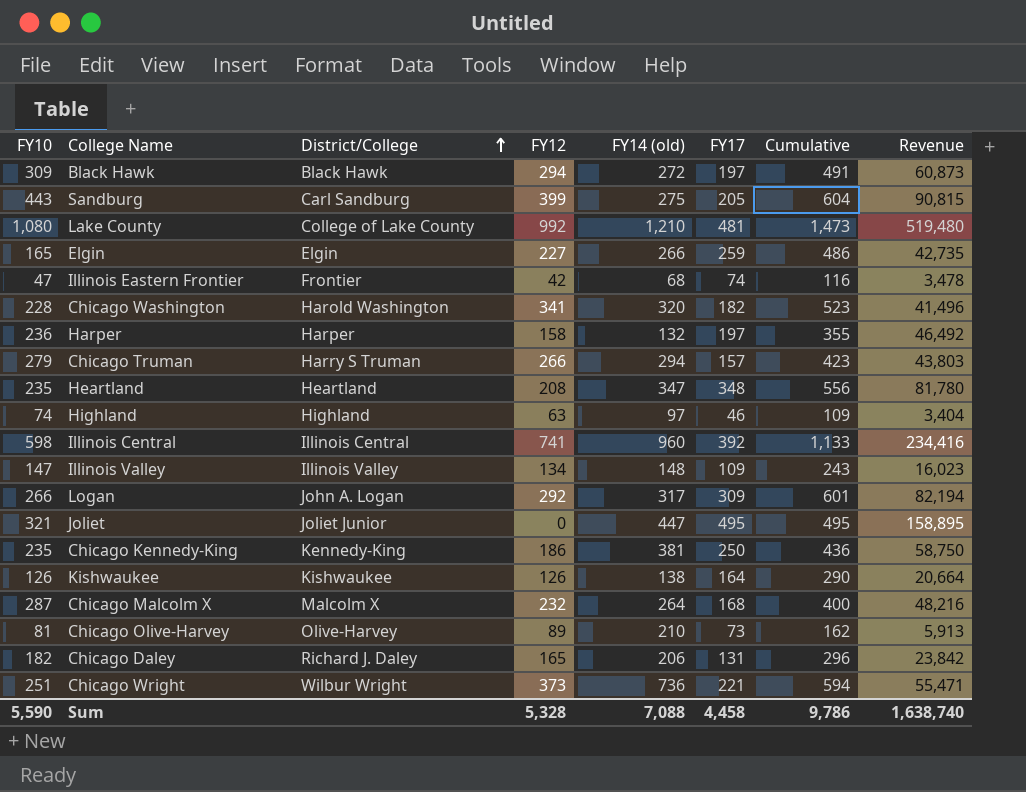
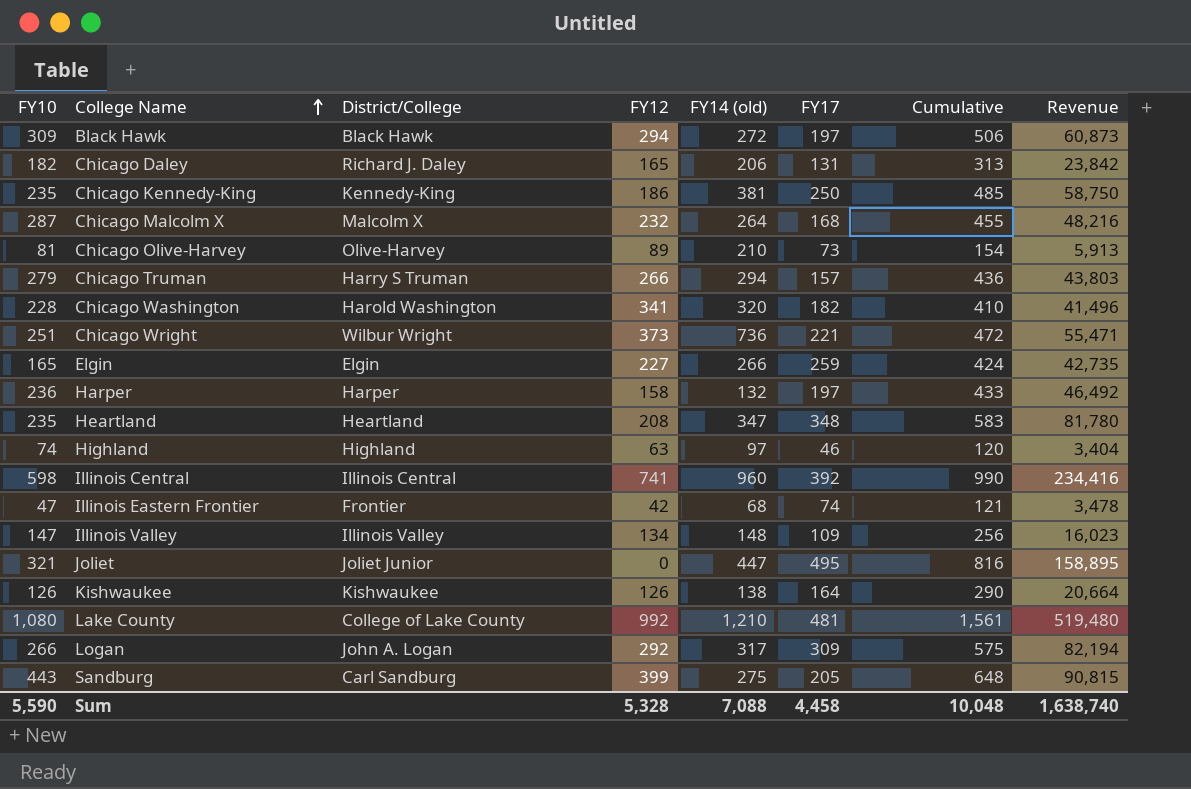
row order: District/College ascending -> College Name ascending
column Cumulative | formula: [FY12] + [FY17] -> [FY10] + [FY17]
Sum | Cumulative: 9,786 -> 10,048

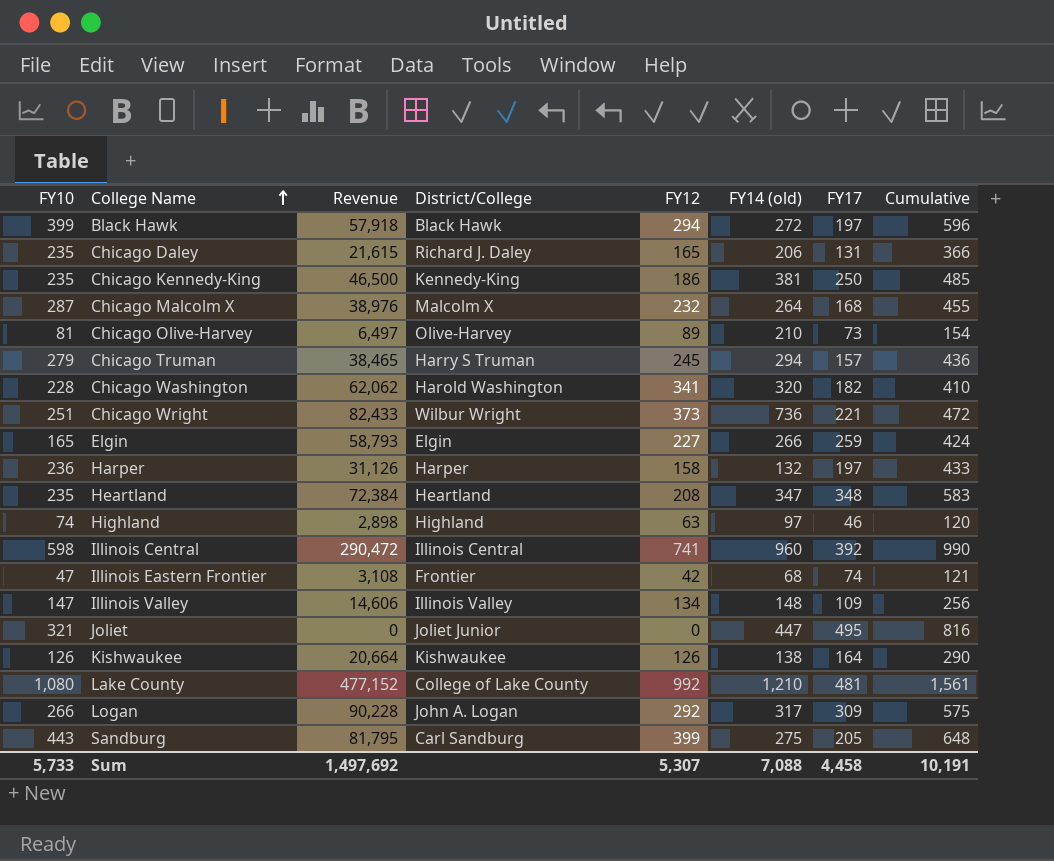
column Revenue | formula: [FY10] * [FY17] -> [FY12] * [FY17]
column Revenue | position: 8 -> 3
Black Hawk | FY10: 309 -> 399
Black Hawk | Cumulative: 506 -> 596
Chicago Daley | FY10: 182 -> 235
Chicago Daley | Cumulative: 313 -> 366
Chicago Truman | FY12: 266 -> 245
Sum | FY10: 5,590 -> 5,733
Sum | Revenue: 1,638,740 -> 1,497,692
Sum | FY12: 5,328 -> 5,307
Sum | Cumulative: 10,048 -> 10,191

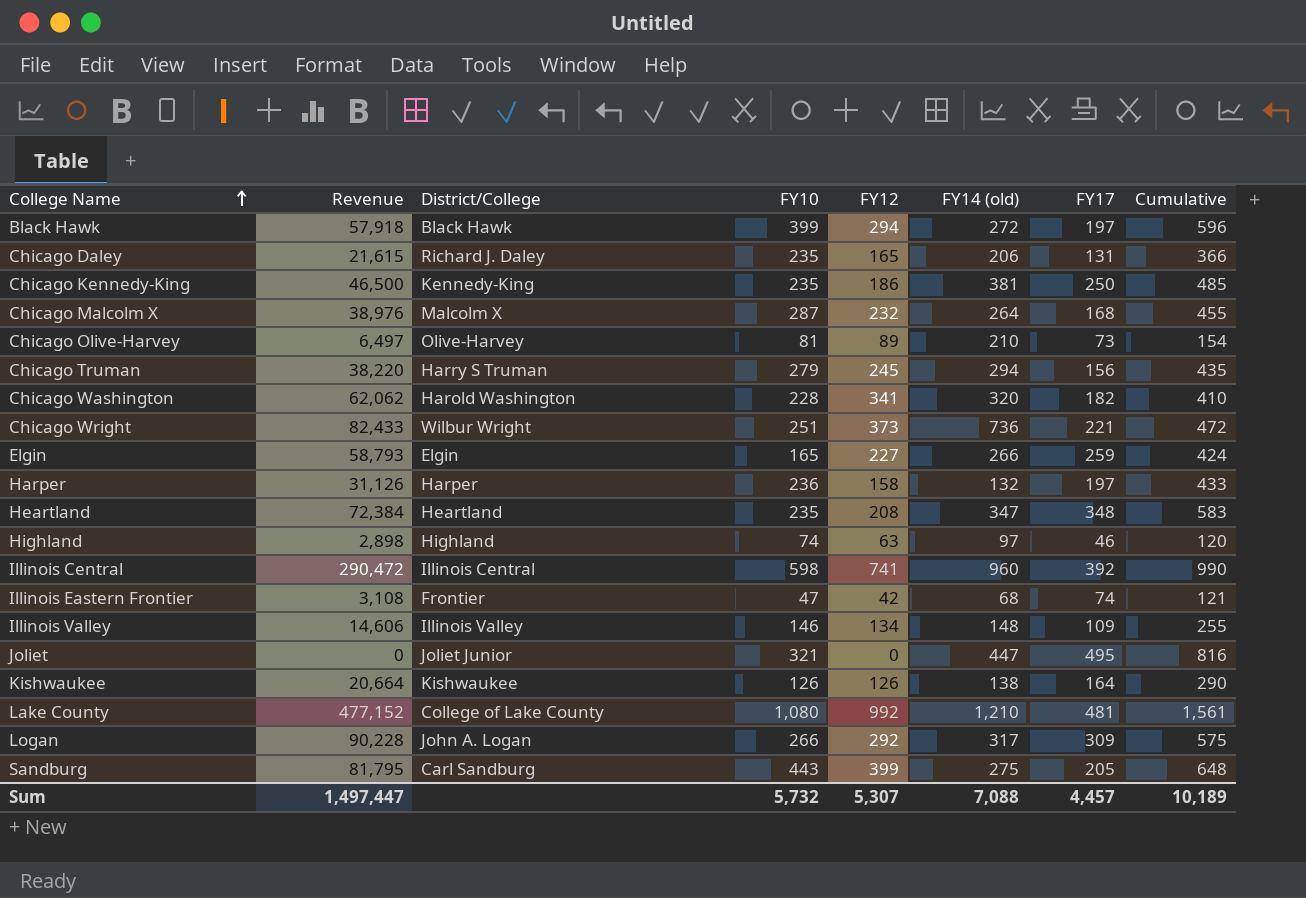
column FY10 | position: 1 -> 4
Chicago Truman | Revenue: 38,465 -> 38,220
Chicago Truman | FY17: 157 -> 156
Chicago Truman | Cumulative: 436 -> 435
Illinois Valley | FY10: 147 -> 146
Illinois Valley | Cumulative: 256 -> 255
Sum | Revenue: 1,497,692 -> 1,497,447
Sum | FY10: 5,733 -> 5,732
Sum | FY17: 4,458 -> 4,457
Sum | Cumulative: 10,191 -> 10,189

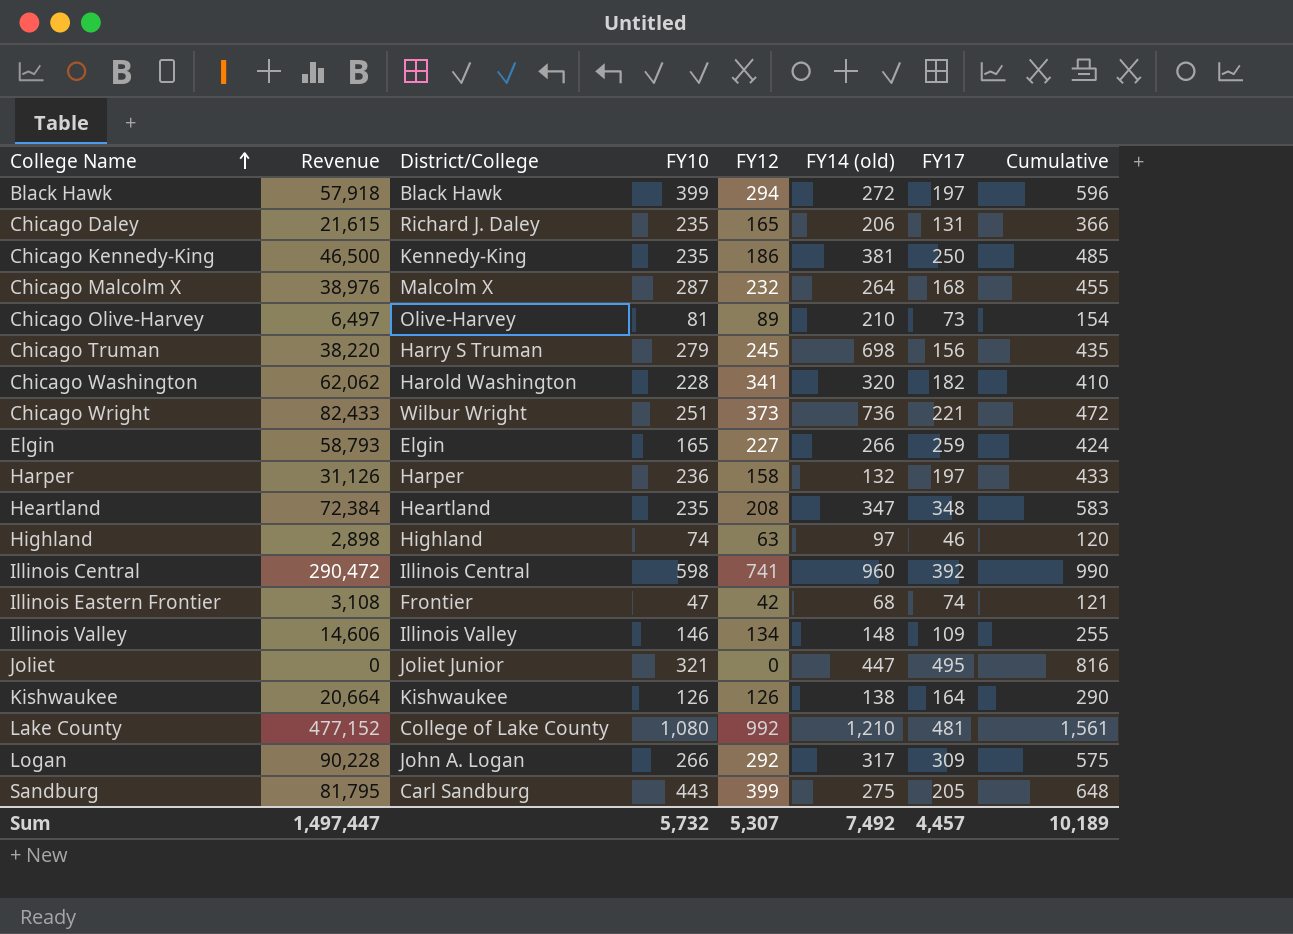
Chicago Truman | FY14 (old): 294 -> 698
Sum | FY14 (old): 7,088 -> 7,492

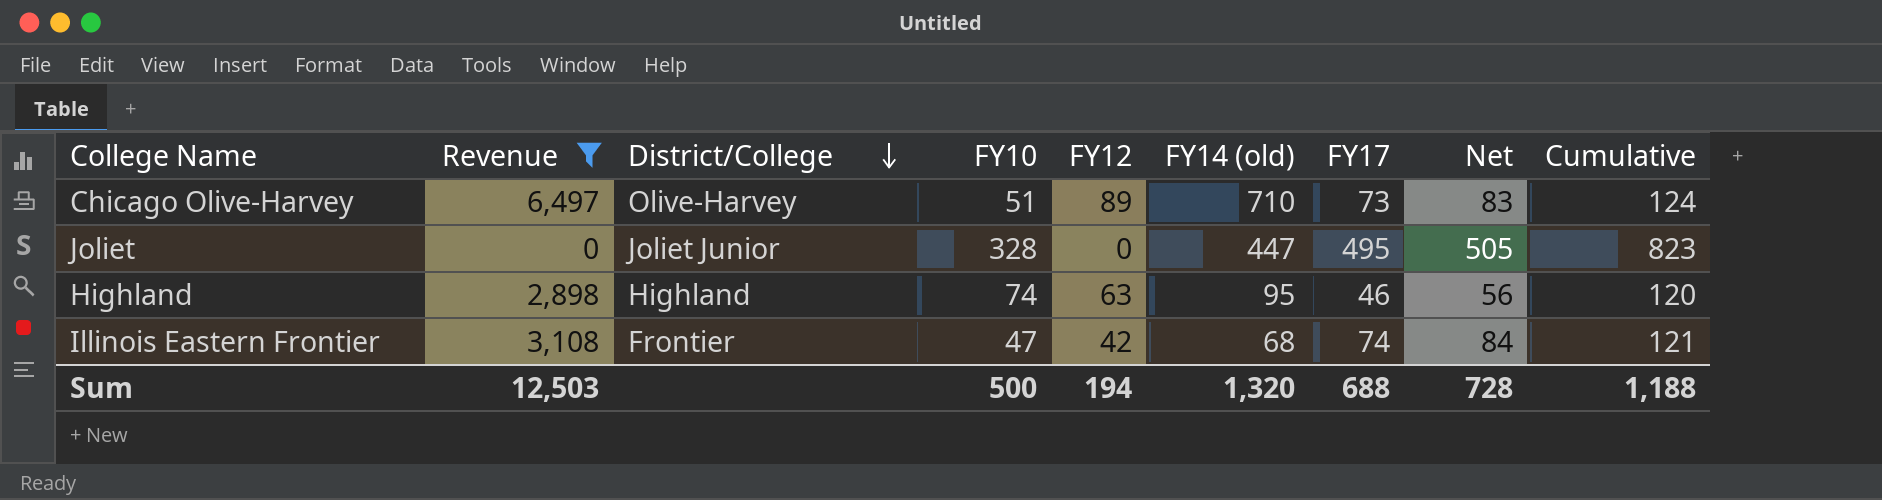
filter: none -> Revenue <= 6,497
row order: College Name ascending -> District/College descending
column Net | formula: none -> [FY17] + 10
Chicago Olive-Harvey | FY10: 81 -> 51
Chicago Olive-Harvey | FY14 (old): 210 -> 710
Chicago Olive-Harvey | Cumulative: 154 -> 124
Joliet | FY10: 321 -> 328
Joliet | Cumulative: 816 -> 823
Highland | FY14 (old): 97 -> 95
Sum | Revenue: 1,497,447 -> 12,503
Sum | FY10: 5,732 -> 500
Sum | FY12: 5,307 -> 194
Sum | FY14 (old): 7,492 -> 1,320
Sum | FY17: 4,457 -> 688
Sum | Cumulative: 10,189 -> 1,188

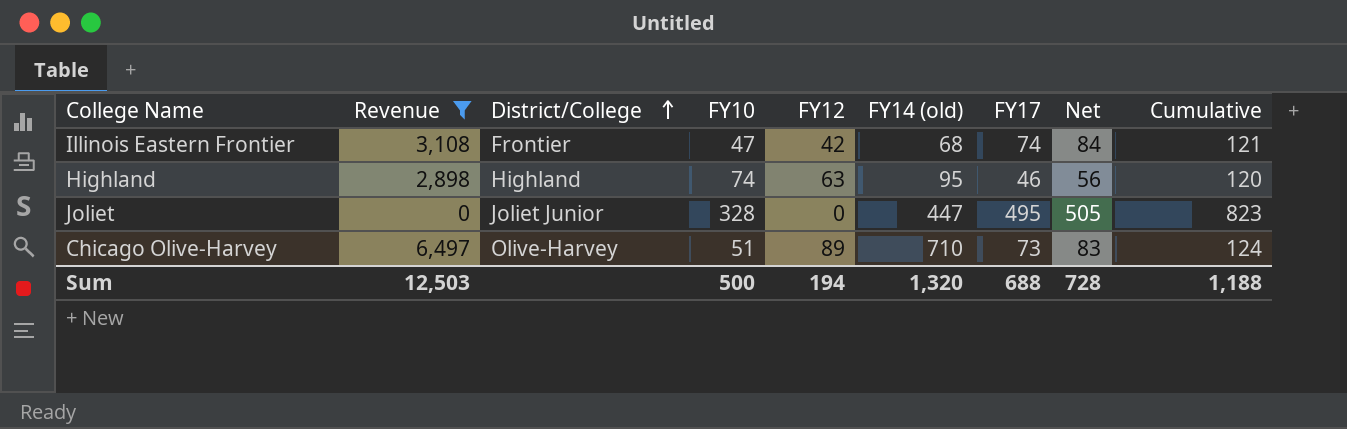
row order: District/College descending -> District/College ascending

